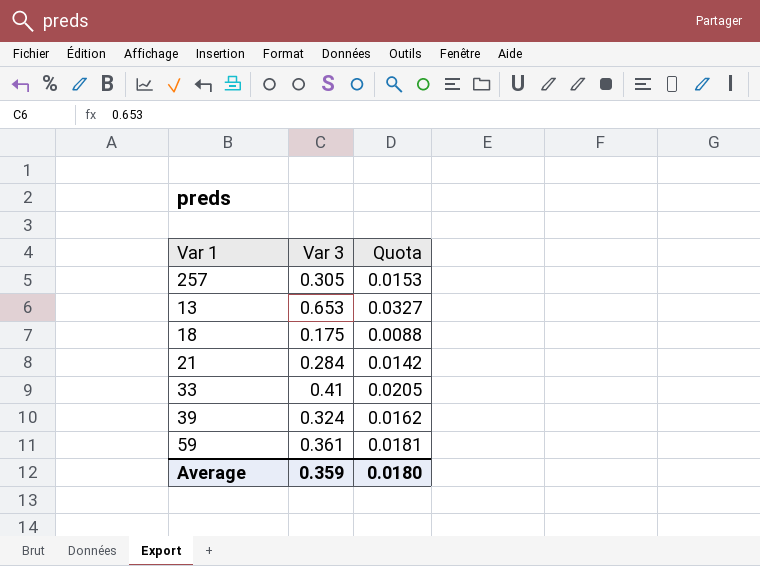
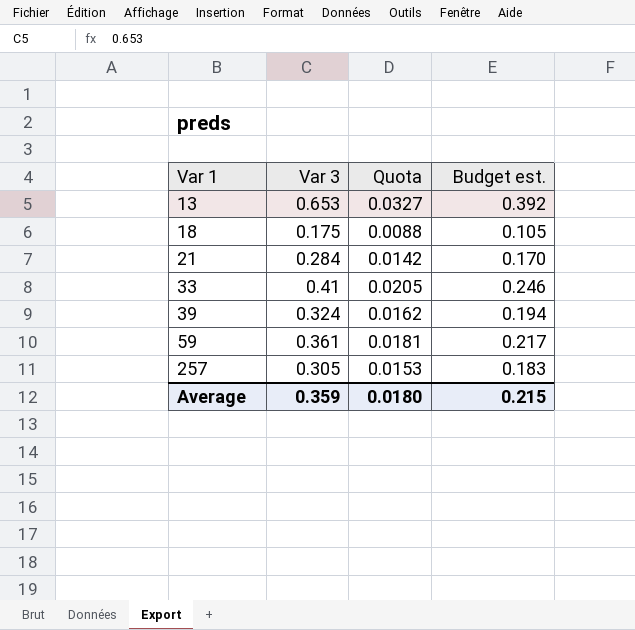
row order: none -> Var 1 ascending
column Budget est. | formula: none -> [Var 3] * 0.6

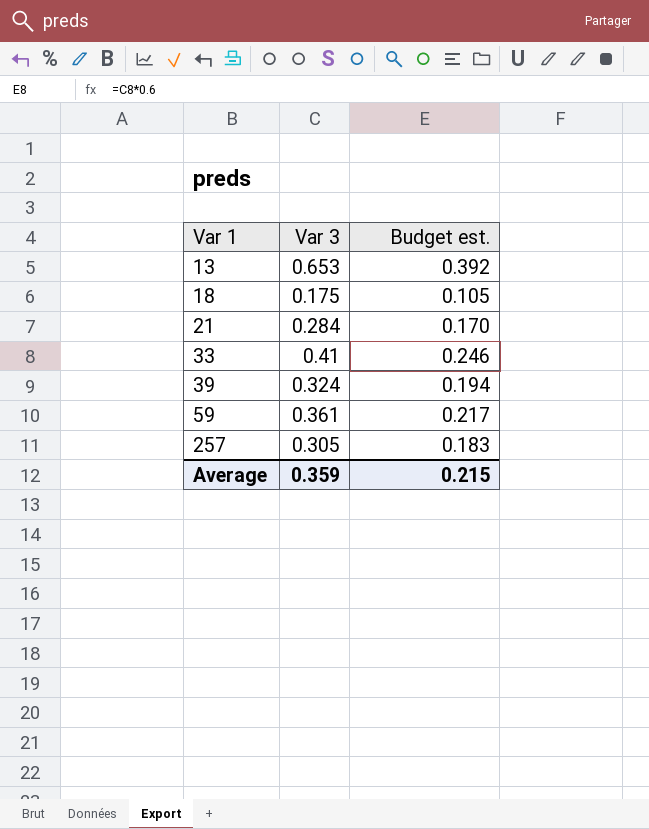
column Quota | formula: [Var 3] * 0.05 -> none

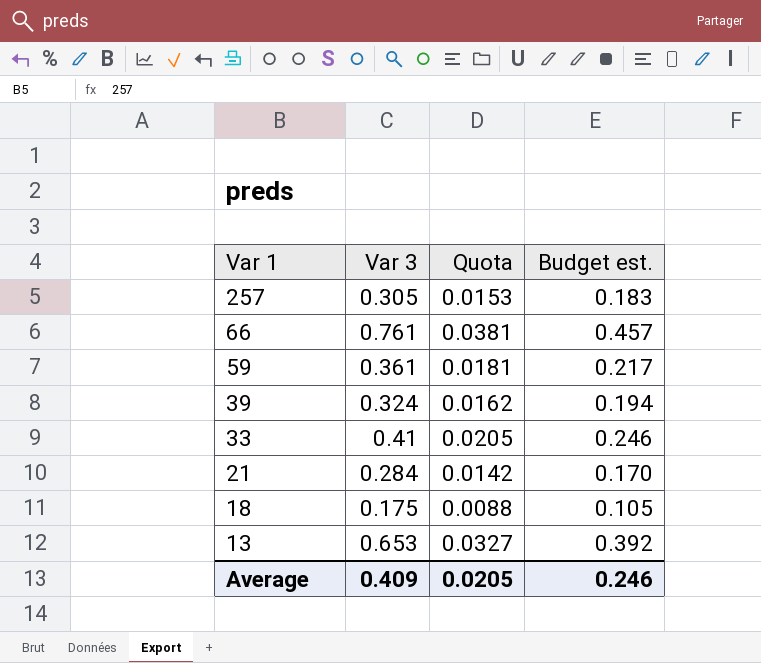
row order: Var 1 ascending -> Var 1 descending
column Quota | formula: none -> [Var 3] * 0.05
row 66: none -> 0.761 | 0.0381 | 0.457
Average | Var 3: 0.359 -> 0.409
Average | Budget est.: 0.215 -> 0.246

